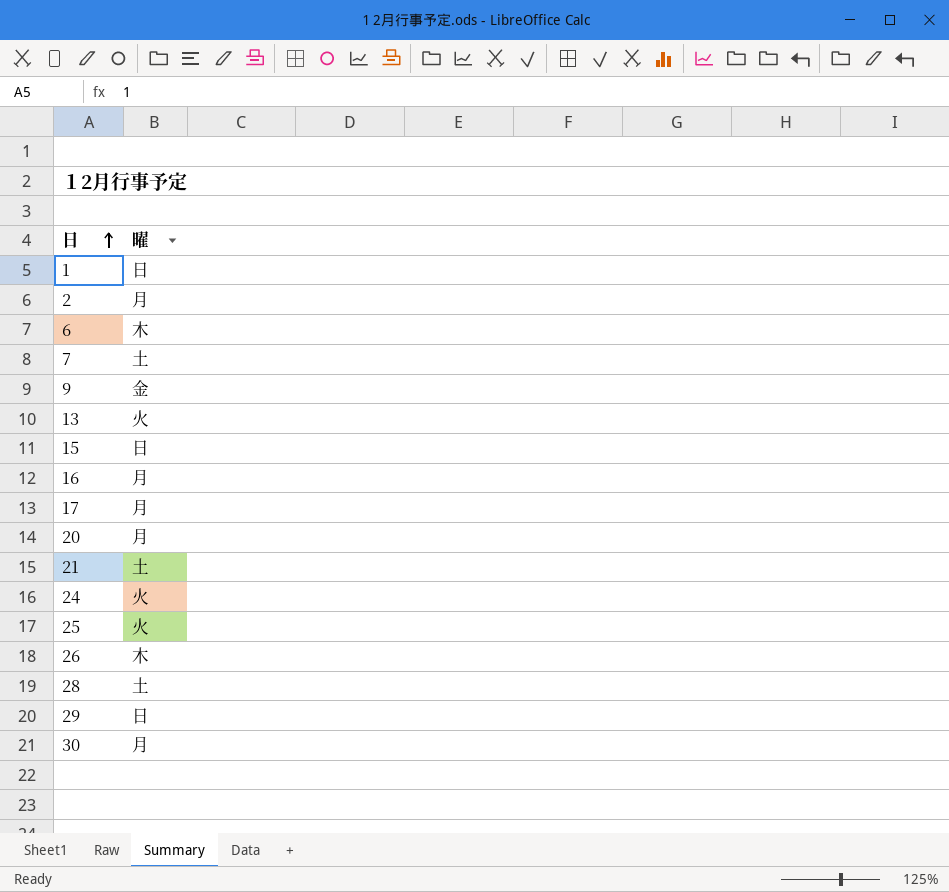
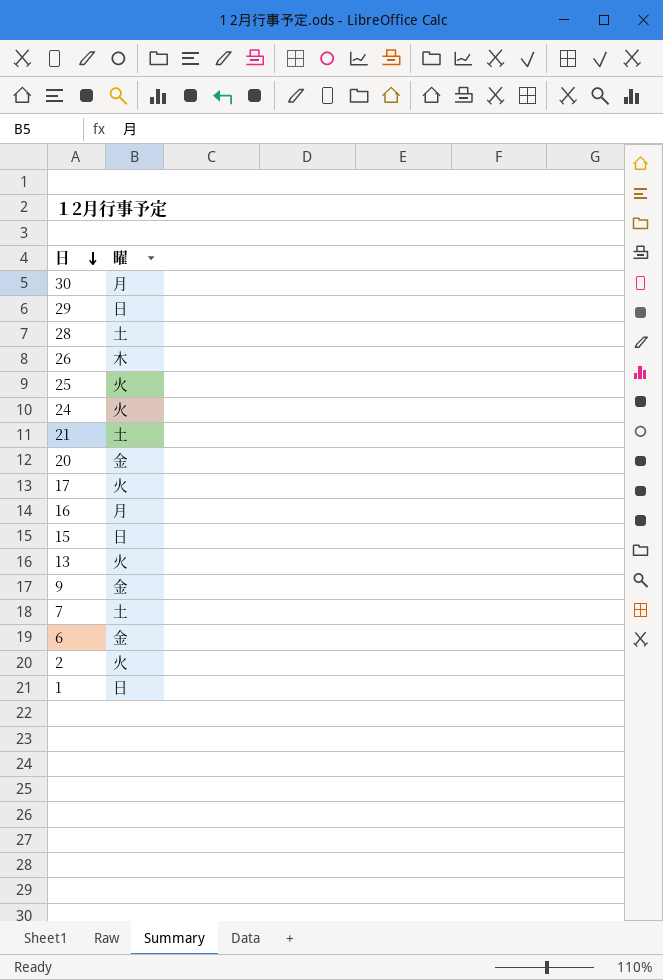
row order: 日 ascending -> 日 descending
20 | 曜: 月 -> 金
17 | 曜: 月 -> 火
6 | 曜: 木 -> 金
2 | 曜: 月 -> 火

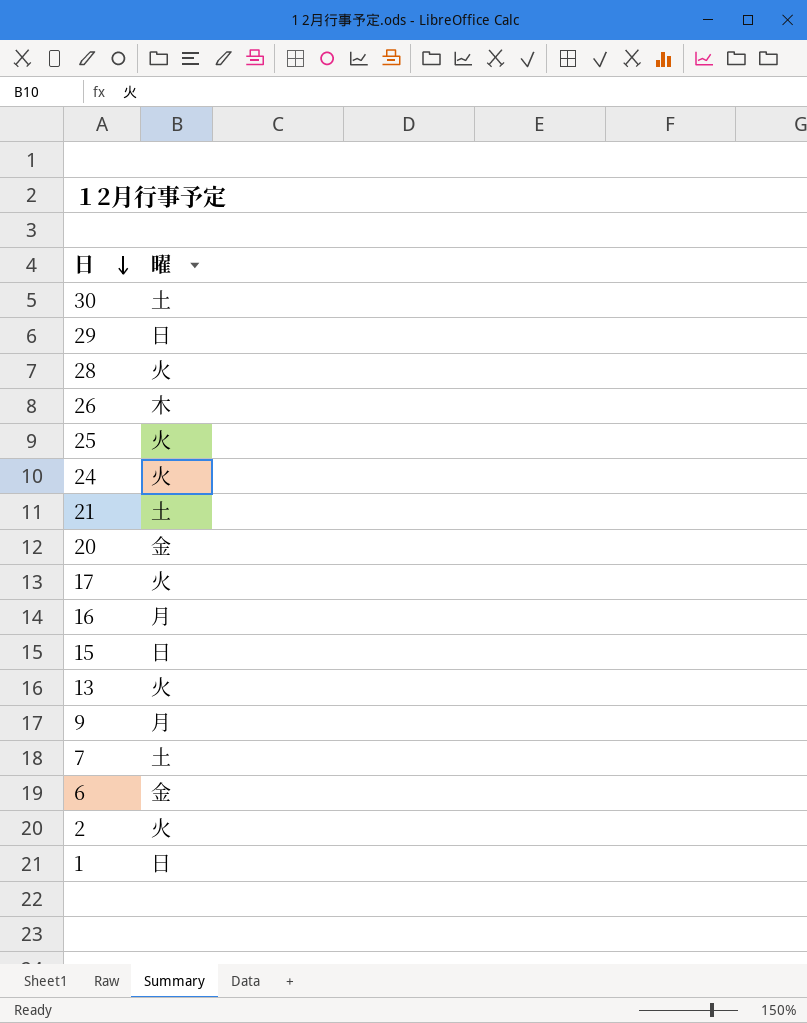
30 | 曜: 月 -> 土
28 | 曜: 土 -> 火
9 | 曜: 金 -> 月

